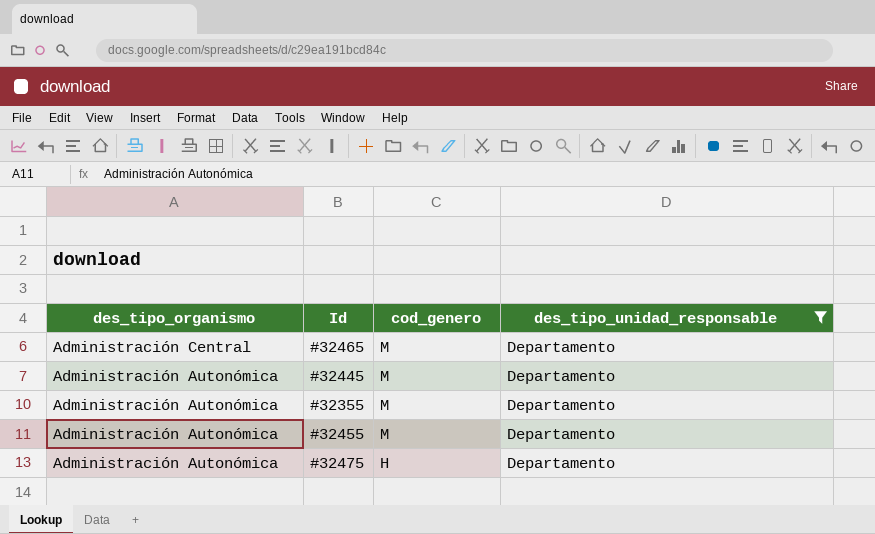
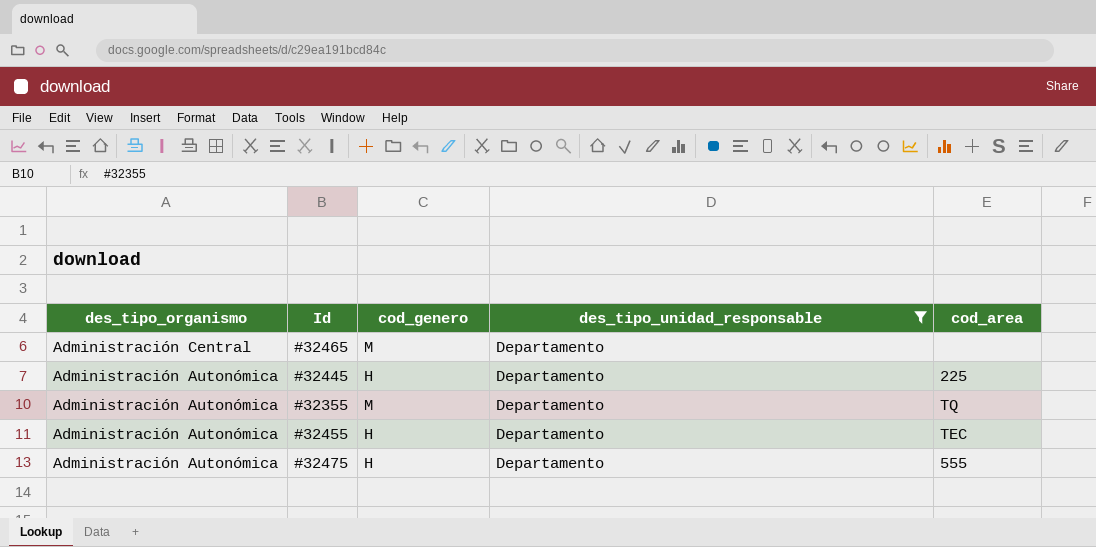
column cod_area | position: none -> 5
#32445 | cod_genero: M -> H
#32455 | cod_genero: M -> H

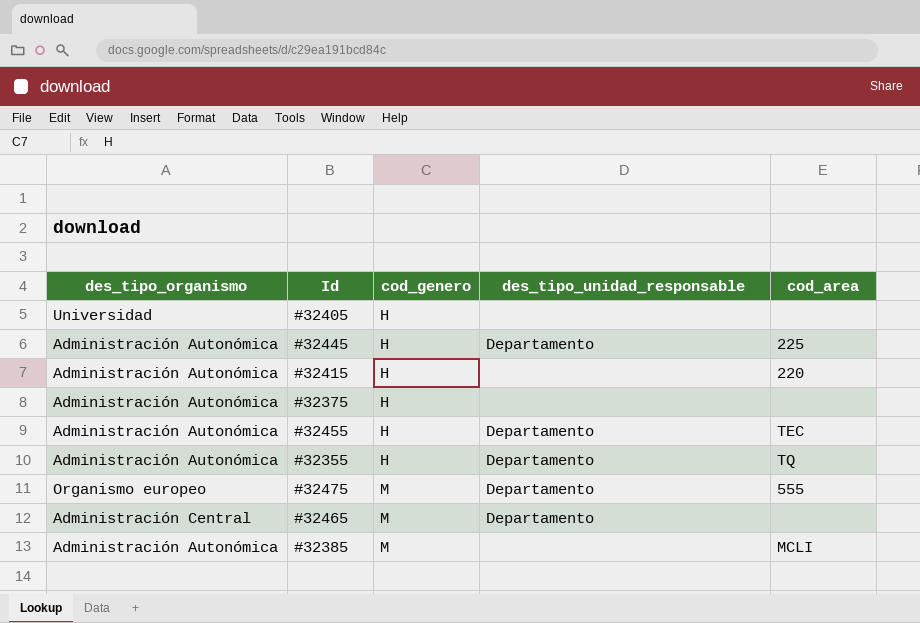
filter: des_tipo_unidad_responsable = Departamento -> none
row order: des_tipo_organismo descending -> cod_genero ascending
#32355 | cod_genero: M -> H
#32475 | des_tipo_organismo: Administración Autonómica -> Organismo europeo
#32475 | cod_genero: H -> M

